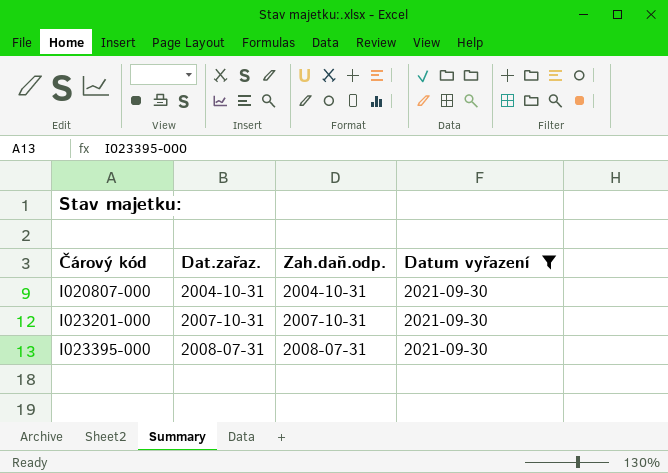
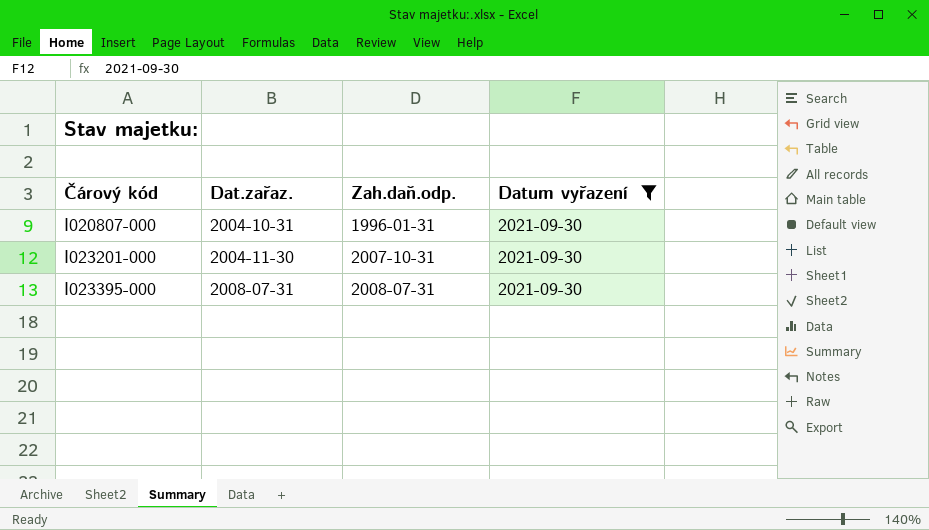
I020807-000 | Zah.daň.odp.: 2004-10-31 -> 1996-01-31
I023201-000 | Dat.zařaz.: 2007-10-31 -> 2004-11-30

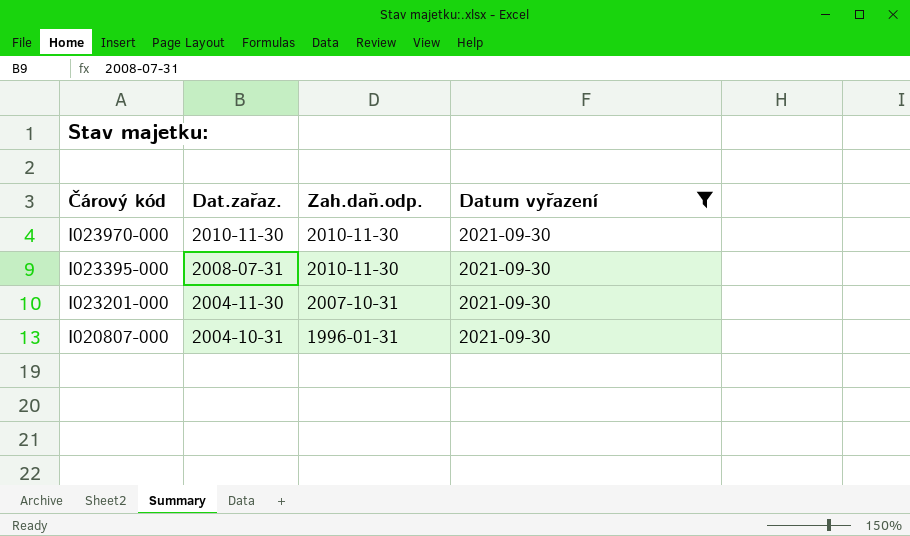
row order: Čárový kód ascending -> Čárový kód descending
row I023970-000: none -> 2010-11-30 | 2010-11-30 | 2021-09-30
I023395-000 | Zah.daň.odp.: 2008-07-31 -> 2010-11-30

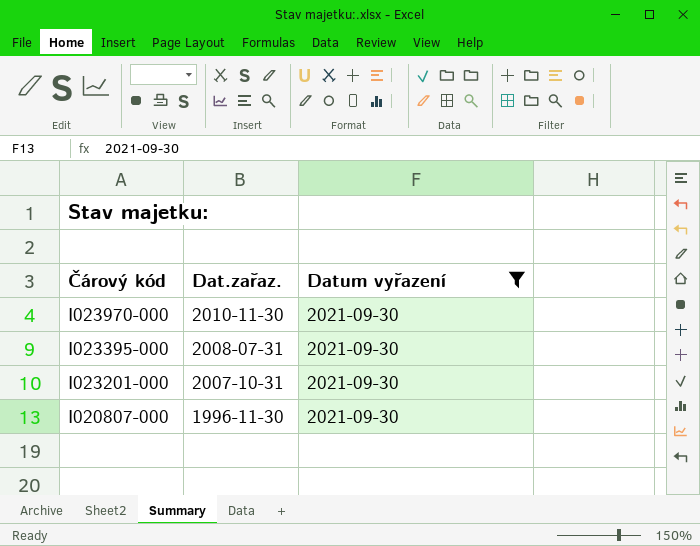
column Zah.daň.odp. | position: 3 -> none
I023201-000 | Dat.zařaz.: 2004-11-30 -> 2007-10-31
I020807-000 | Dat.zařaz.: 2004-10-31 -> 1996-11-30

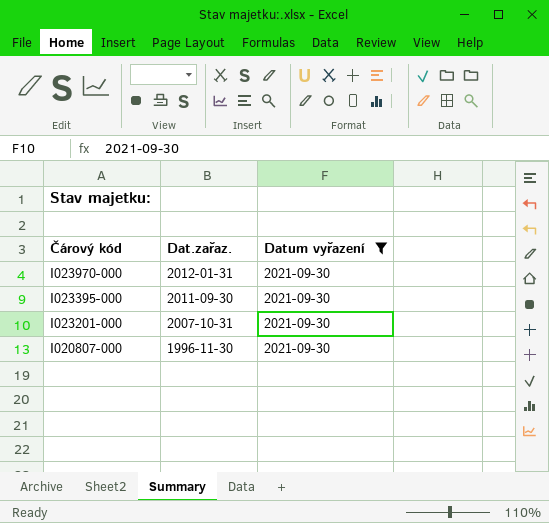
I023970-000 | Dat.zařaz.: 2010-11-30 -> 2012-01-31
I023395-000 | Dat.zařaz.: 2008-07-31 -> 2011-09-30

